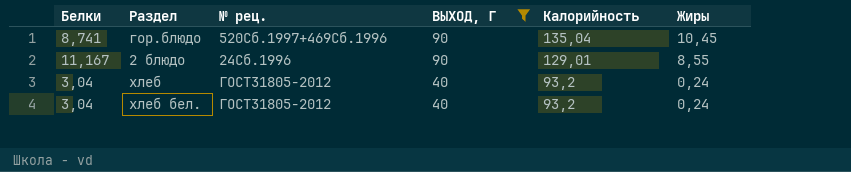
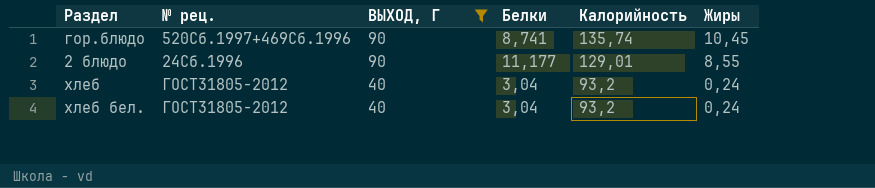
column Белки | position: 1 -> 4
гор.блюдо | Калорийность: 135,04 -> 135,74
2 блюдо | Белки: 11,167 -> 11,177

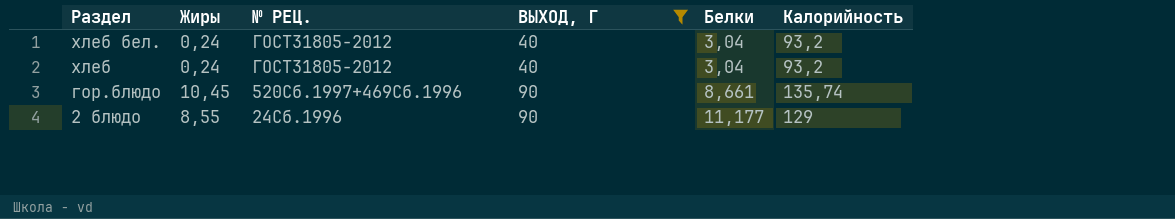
row order: ВЫХОД, Г descending -> Раздел descending
column Жиры | position: 6 -> 2
column name: № рец. -> № РЕЦ.
гор.блюдо | Белки: 8,741 -> 8,661
2 блюдо | Калорийность: 129,01 -> 129

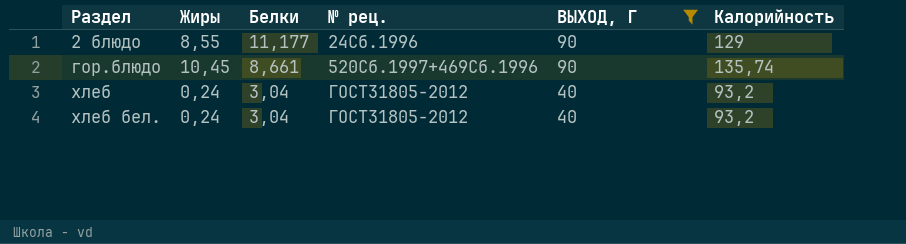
row order: Раздел descending -> Раздел ascending
column Белки | position: 5 -> 3
column name: № РЕЦ. -> № рец.

